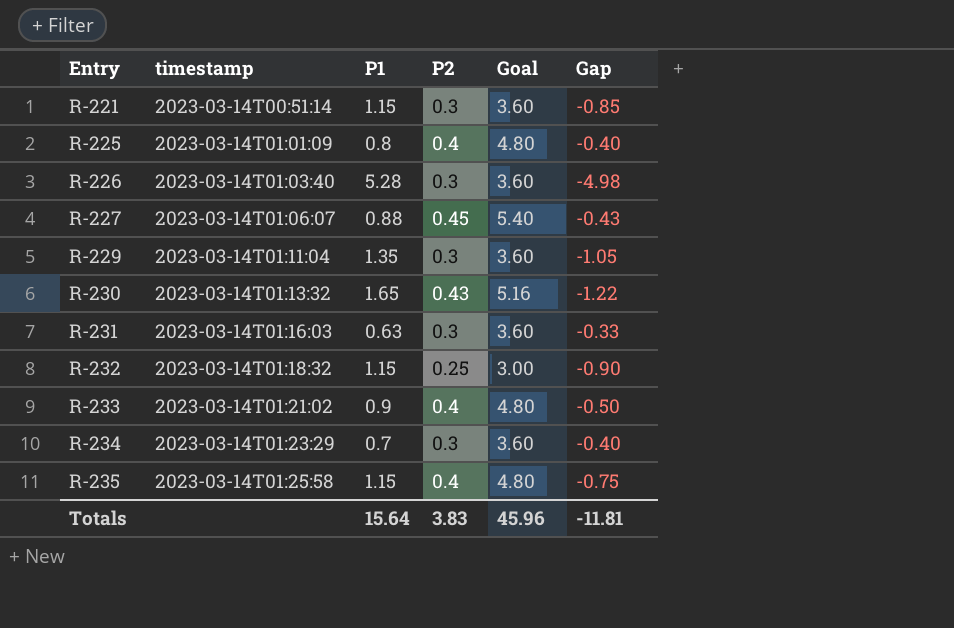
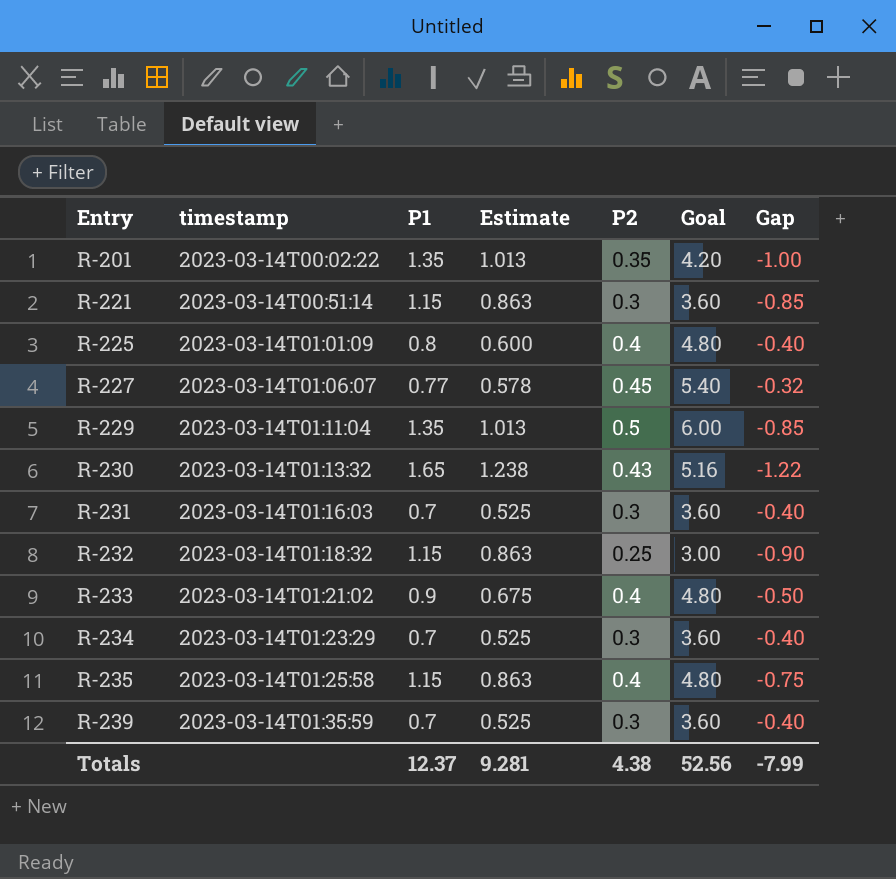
column Estimate | formula: none -> [P1] * 0.75
row R-226: 2023-03-14T01:03:40 | 5.28 | 0.3 | 3.60 | -4.98 -> none
row R-201: none -> 2023-03-14T00:02:22 | 1.35 | 1.013 | 0.35 | 4.20 | -1.00
R-227 | P1: 0.88 -> 0.77
R-227 | Gap: -0.43 -> -0.32
R-229 | P2: 0.3 -> 0.5
R-229 | Goal: 3.60 -> 6.00
R-229 | Gap: -1.05 -> -0.85
R-231 | P1: 0.63 -> 0.7
R-231 | Gap: -0.33 -> -0.40
row R-239: none -> 2023-03-14T01:35:59 | 0.7 | 0.525 | 0.3 | 3.60 | -0.40
Totals | P1: 15.64 -> 12.37
Totals | P2: 3.83 -> 4.38
Totals | Goal: 45.96 -> 52.56
Totals | Gap: -11.81 -> -7.99

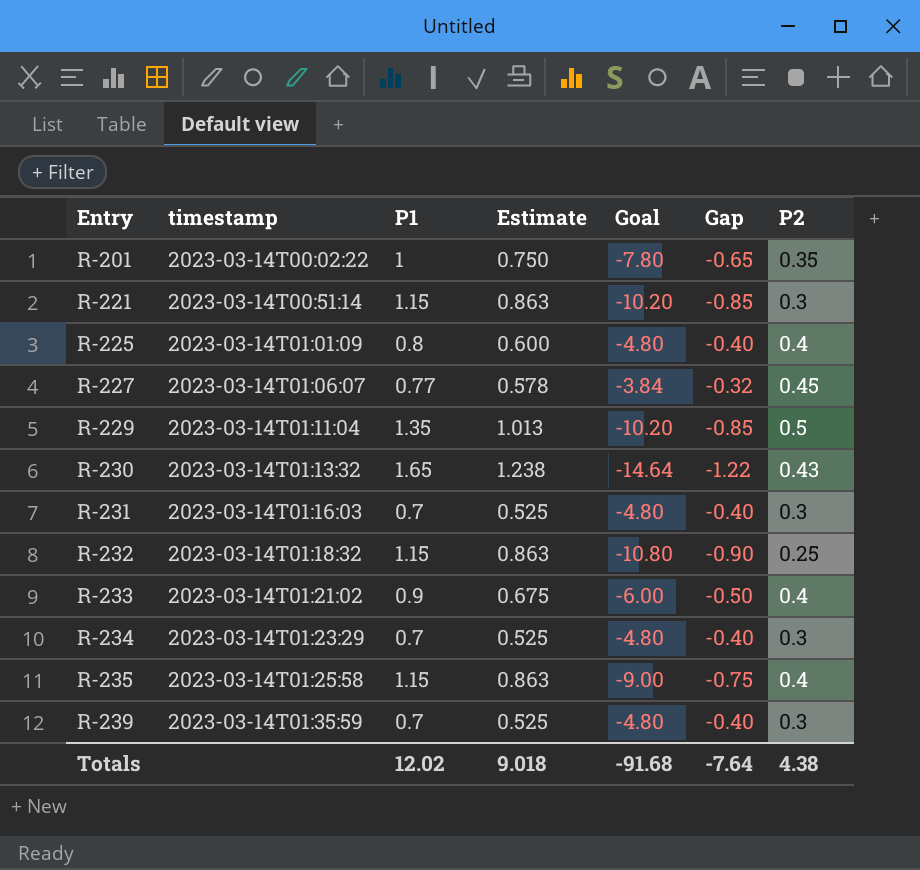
column Goal | formula: [P2] * 12 -> [Gap] * 12
column P2 | position: 5 -> 7
R-201 | P1: 1.35 -> 1
R-201 | Estimate: 1.013 -> 0.750
R-201 | Gap: -1.00 -> -0.65
Totals | P1: 12.37 -> 12.02
Totals | Estimate: 9.281 -> 9.018
Totals | Goal: 52.56 -> -91.68
Totals | Gap: -7.99 -> -7.64

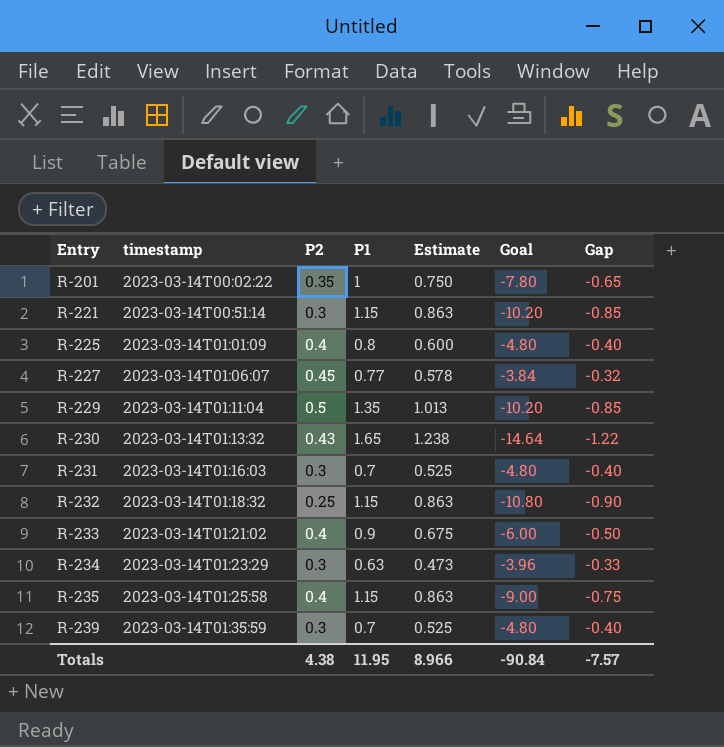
column P2 | position: 7 -> 3
R-234 | P1: 0.7 -> 0.63
R-234 | Estimate: 0.525 -> 0.473
R-234 | Goal: -4.80 -> -3.96
R-234 | Gap: -0.40 -> -0.33
Totals | P1: 12.02 -> 11.95
Totals | Estimate: 9.018 -> 8.966
Totals | Goal: -91.68 -> -90.84
Totals | Gap: -7.64 -> -7.57

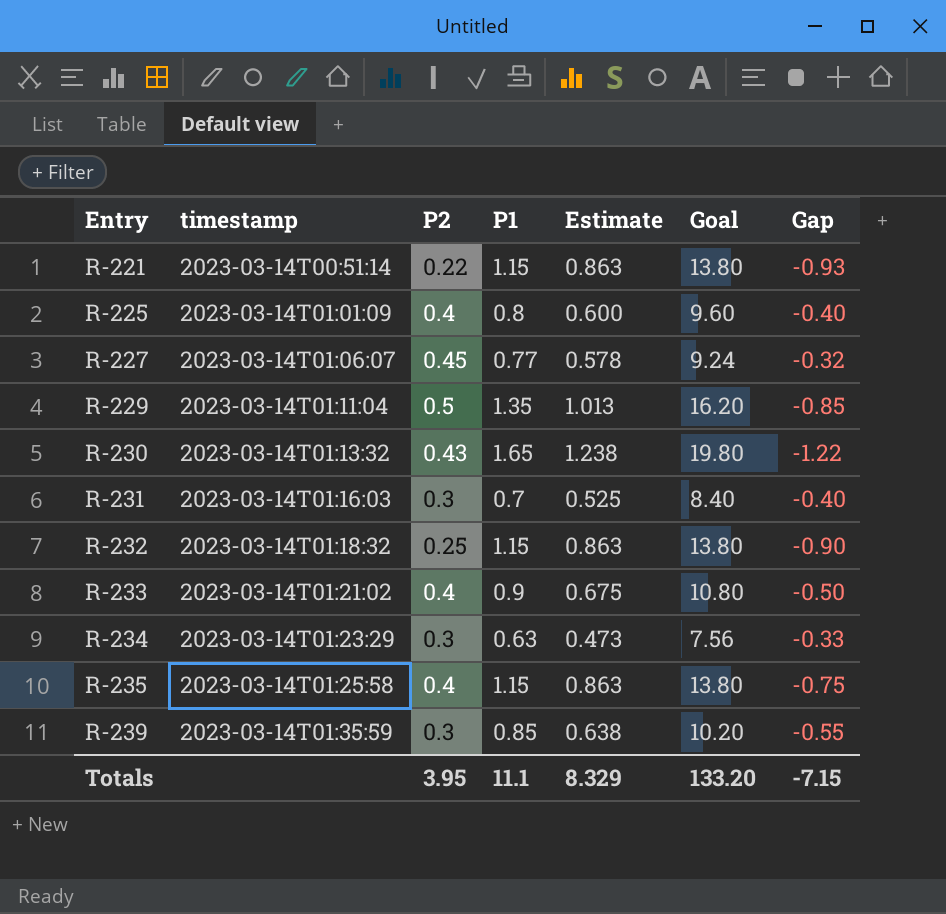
column Goal | formula: [Gap] * 12 -> [P1] * 12
row R-201: 2023-03-14T00:02:22 | 0.35 | 1 | 0.750 | -7.80 | -0.65 -> none
R-221 | P2: 0.3 -> 0.22
R-221 | Gap: -0.85 -> -0.93
R-239 | P1: 0.7 -> 0.85
R-239 | Estimate: 0.525 -> 0.638
R-239 | Gap: -0.40 -> -0.55
Totals | P2: 4.38 -> 3.95
Totals | P1: 11.95 -> 11.1
Totals | Estimate: 8.966 -> 8.329
Totals | Goal: -90.84 -> 133.20
Totals | Gap: -7.57 -> -7.15

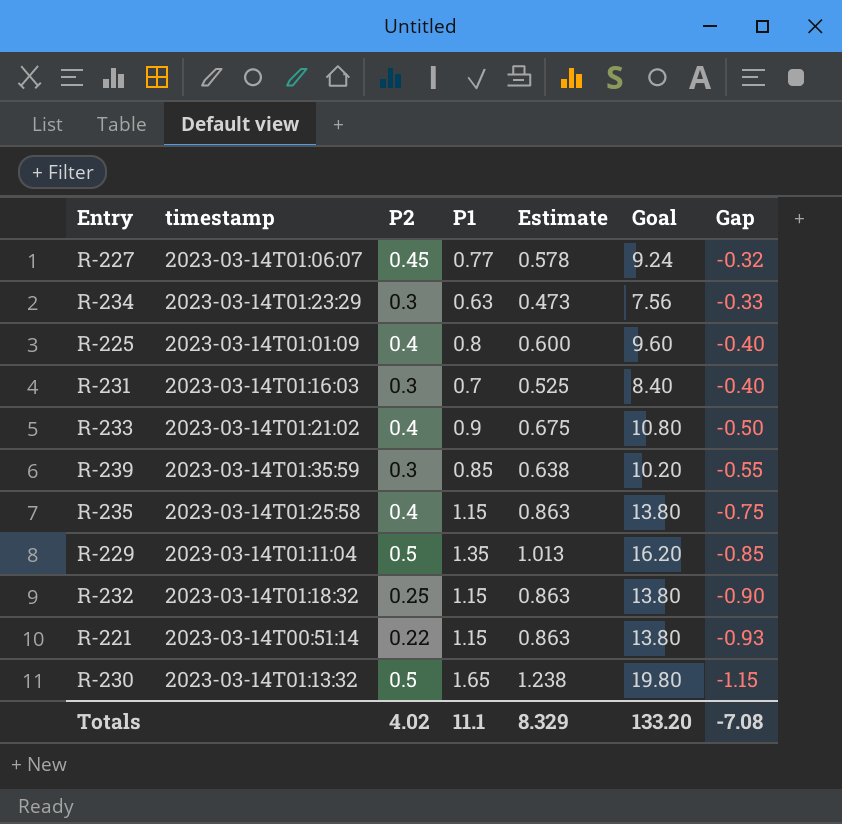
row order: Entry ascending -> Gap descending
R-230 | P2: 0.43 -> 0.5
R-230 | Gap: -1.22 -> -1.15
Totals | P2: 3.95 -> 4.02
Totals | Gap: -7.15 -> -7.08

